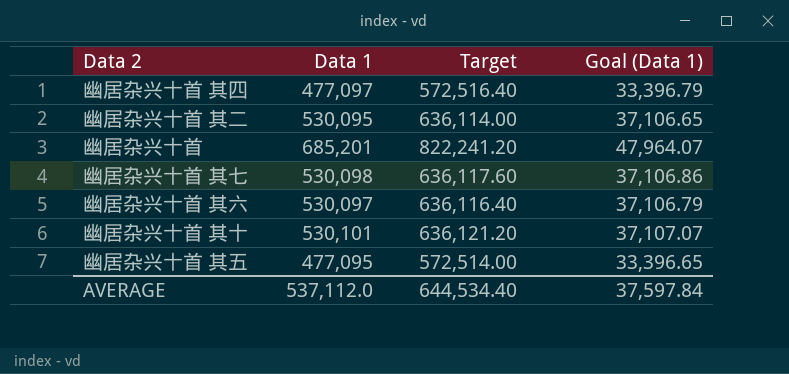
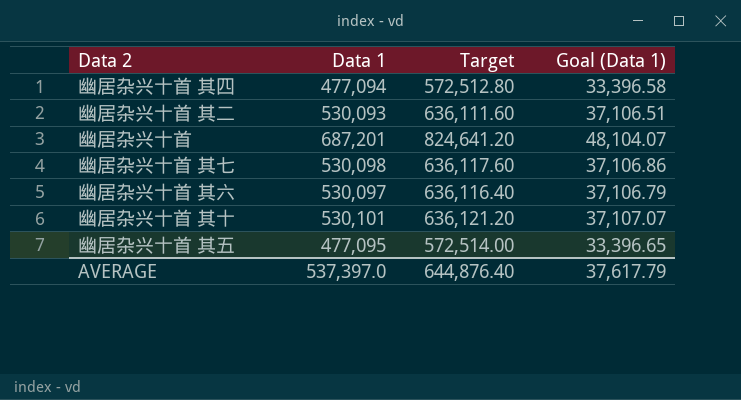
幽居杂兴十首 其四 | Data 1: 477,097 -> 477,094
幽居杂兴十首 其四 | Target: 572,516.40 -> 572,512.80
幽居杂兴十首 其四 | Goal (Data 1): 33,396.79 -> 33,396.58
幽居杂兴十首 其二 | Data 1: 530,095 -> 530,093
幽居杂兴十首 其二 | Target: 636,114.00 -> 636,111.60
幽居杂兴十首 其二 | Goal (Data 1): 37,106.65 -> 37,106.51
幽居杂兴十首 | Data 1: 685,201 -> 687,201
幽居杂兴十首 | Target: 822,241.20 -> 824,641.20
幽居杂兴十首 | Goal (Data 1): 47,964.07 -> 48,104.07
AVERAGE | Data 1: 537,112.0 -> 537,397.0
AVERAGE | Target: 644,534.40 -> 644,876.40
AVERAGE | Goal (Data 1): 37,597.84 -> 37,617.79

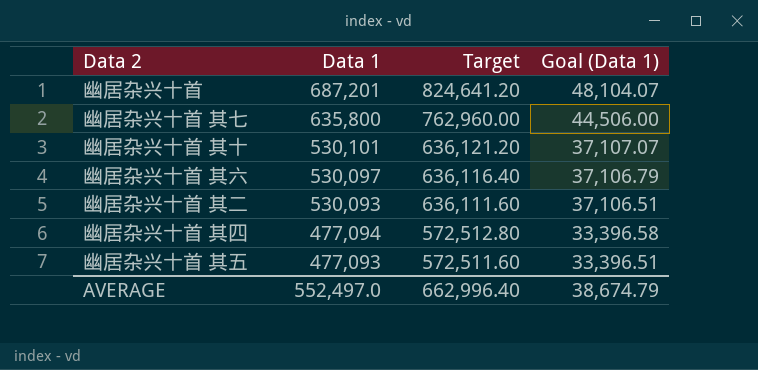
row order: none -> Data 1 descending
幽居杂兴十首 其七 | Data 1: 530,098 -> 635,800
幽居杂兴十首 其七 | Target: 636,117.60 -> 762,960.00
幽居杂兴十首 其七 | Goal (Data 1): 37,106.86 -> 44,506.00
幽居杂兴十首 其五 | Data 1: 477,095 -> 477,093
幽居杂兴十首 其五 | Target: 572,514.00 -> 572,511.60
幽居杂兴十首 其五 | Goal (Data 1): 33,396.65 -> 33,396.51
AVERAGE | Data 1: 537,397.0 -> 552,497.0
AVERAGE | Target: 644,876.40 -> 662,996.40
AVERAGE | Goal (Data 1): 37,617.79 -> 38,674.79

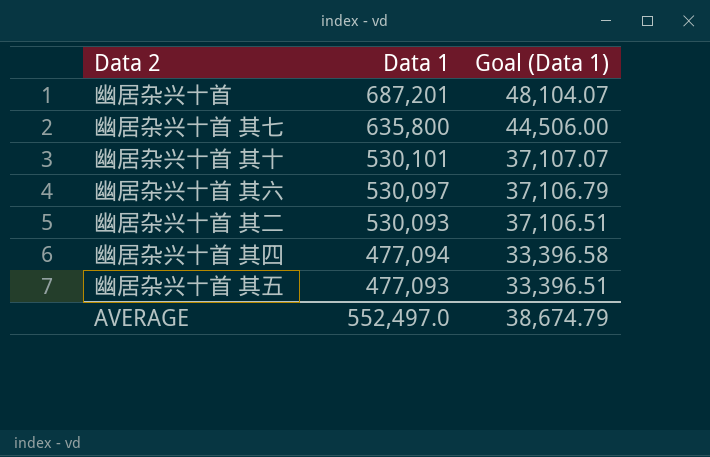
column Target | formula: [Data 1] * 1.2 -> none

